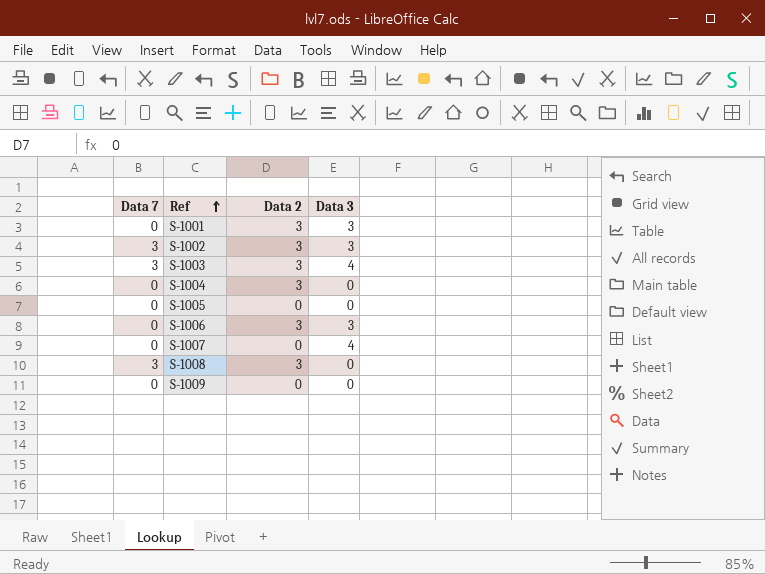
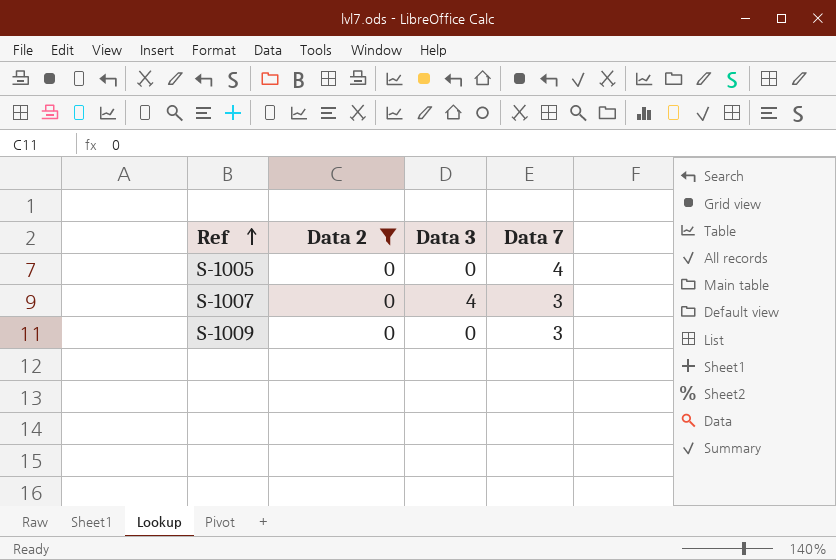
filter: none -> Data 2 = 0
column Data 7 | position: 1 -> 4
S-1005 | Data 7: 0 -> 4
S-1007 | Data 7: 0 -> 3
S-1009 | Data 7: 0 -> 3

